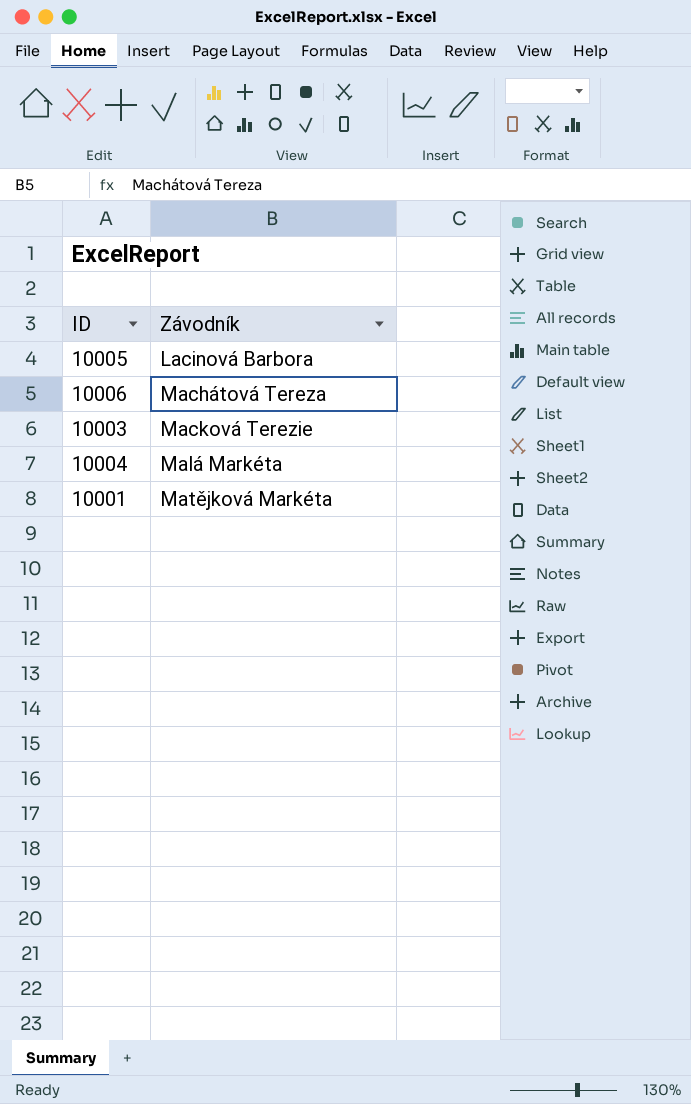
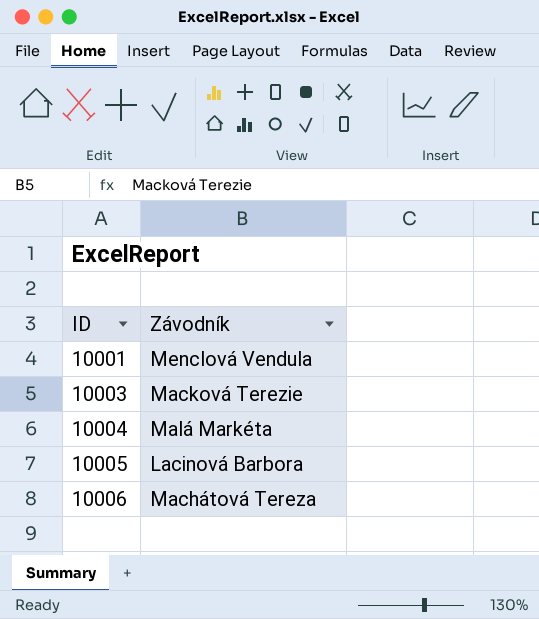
row order: Závodník ascending -> ID ascending
10001 | Závodník: Matějková Markéta -> Menclová Vendula

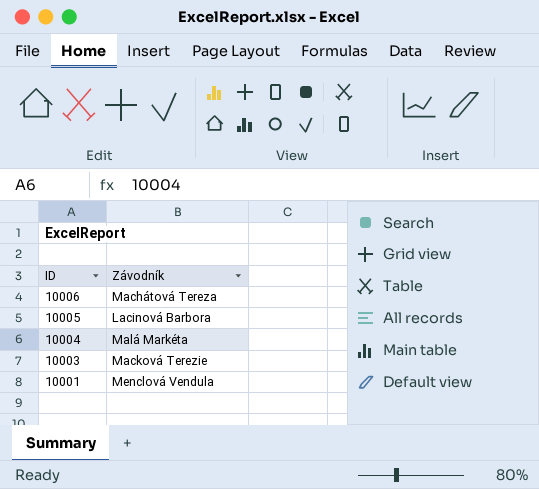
row order: ID ascending -> ID descending

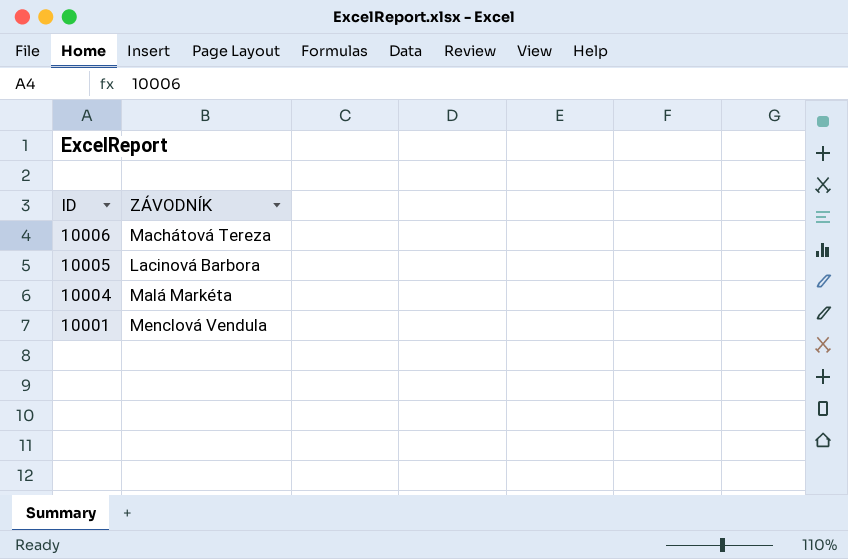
column name: Závodník -> ZÁVODNÍK
row 10003: Macková Terezie -> none

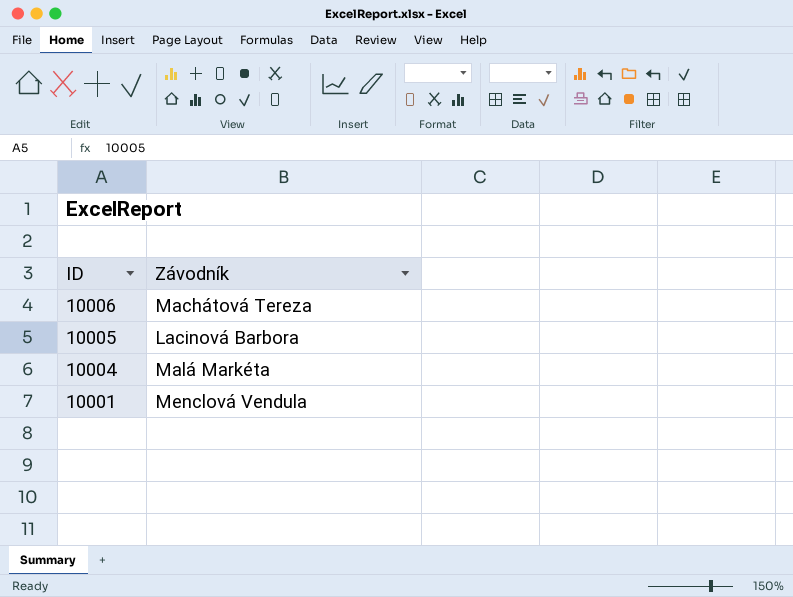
column name: ZÁVODNÍK -> Závodník

